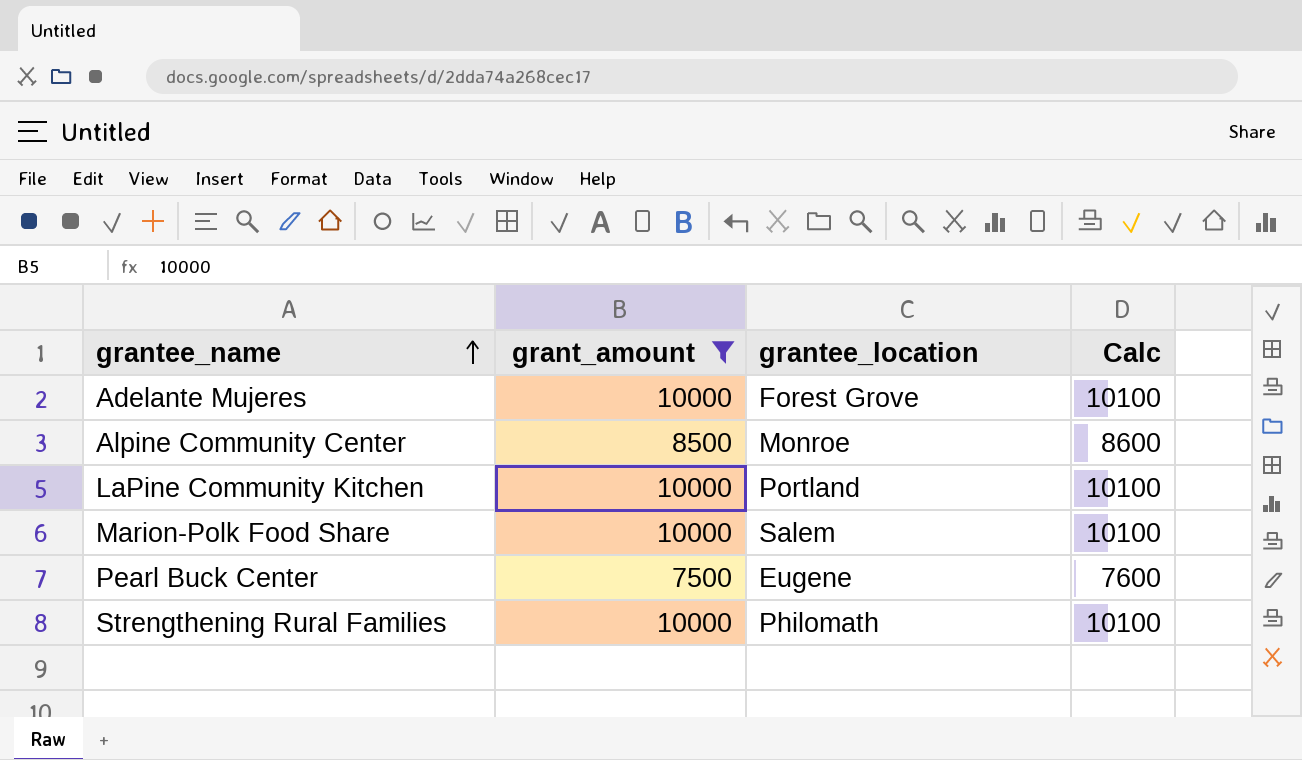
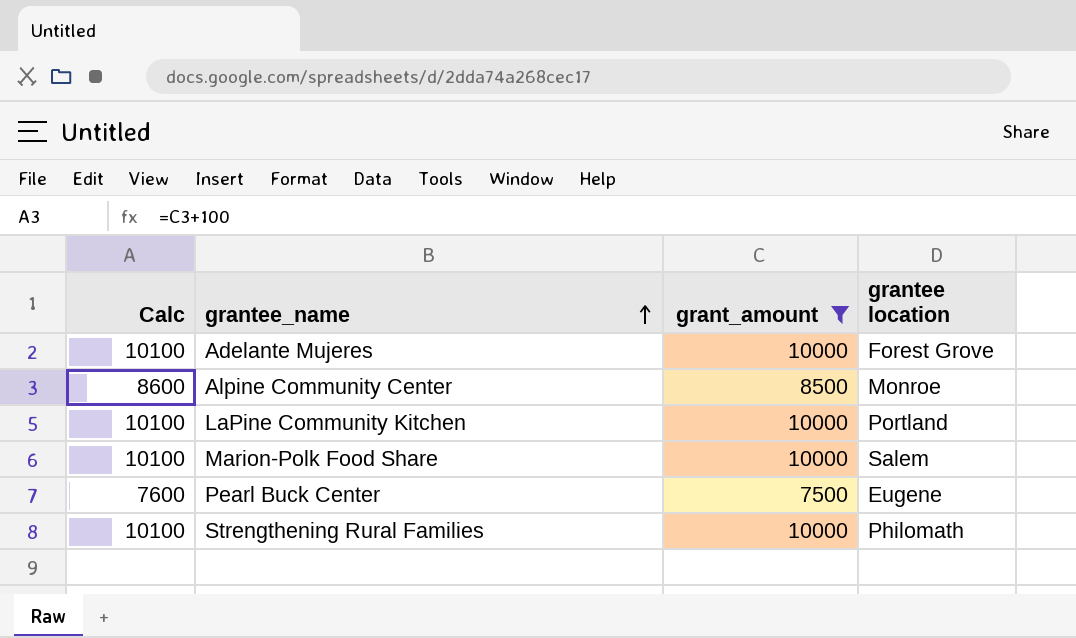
column Calc | position: 4 -> 1
column name: grantee_location -> grantee location

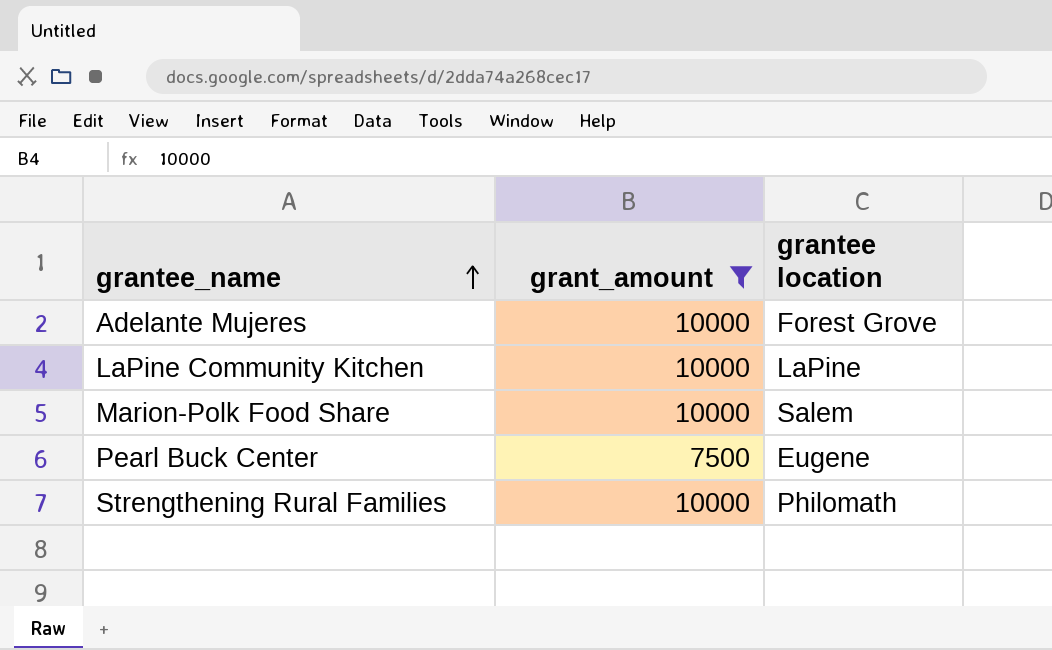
column Calc | formula: [grant_amount] + 100 -> none
row Alpine Community Center: 8600 | 8500 | Monroe -> none
LaPine Community Kitchen | grantee location: Portland -> LaPine

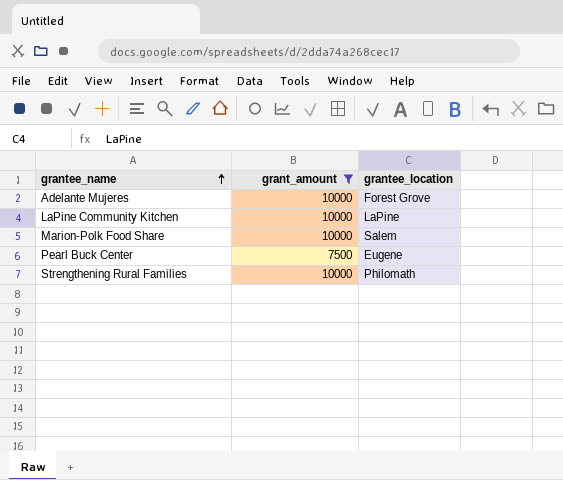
column name: grantee location -> grantee_location

